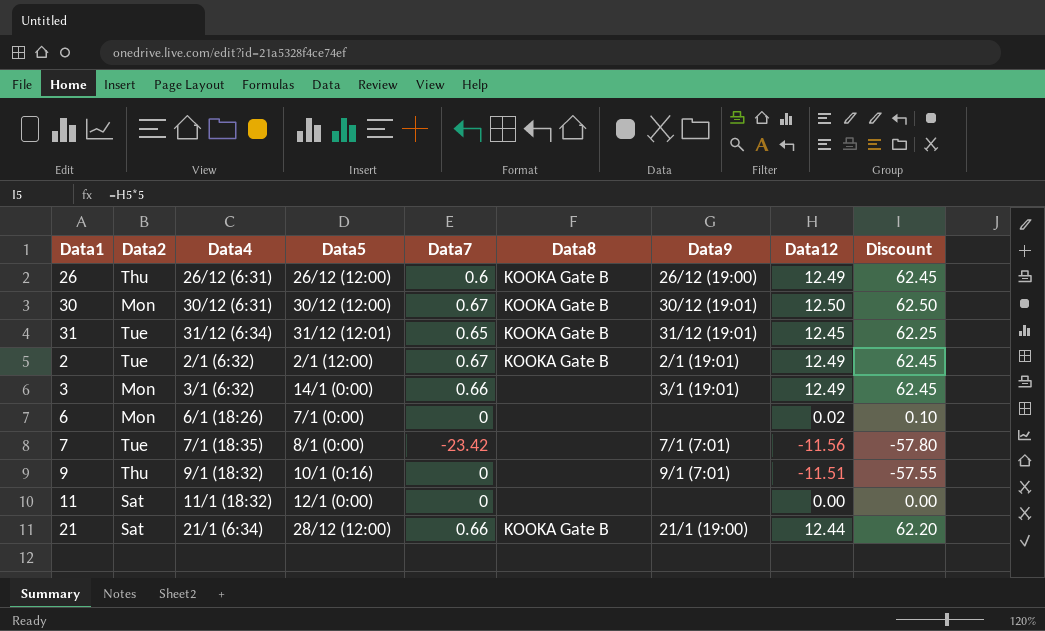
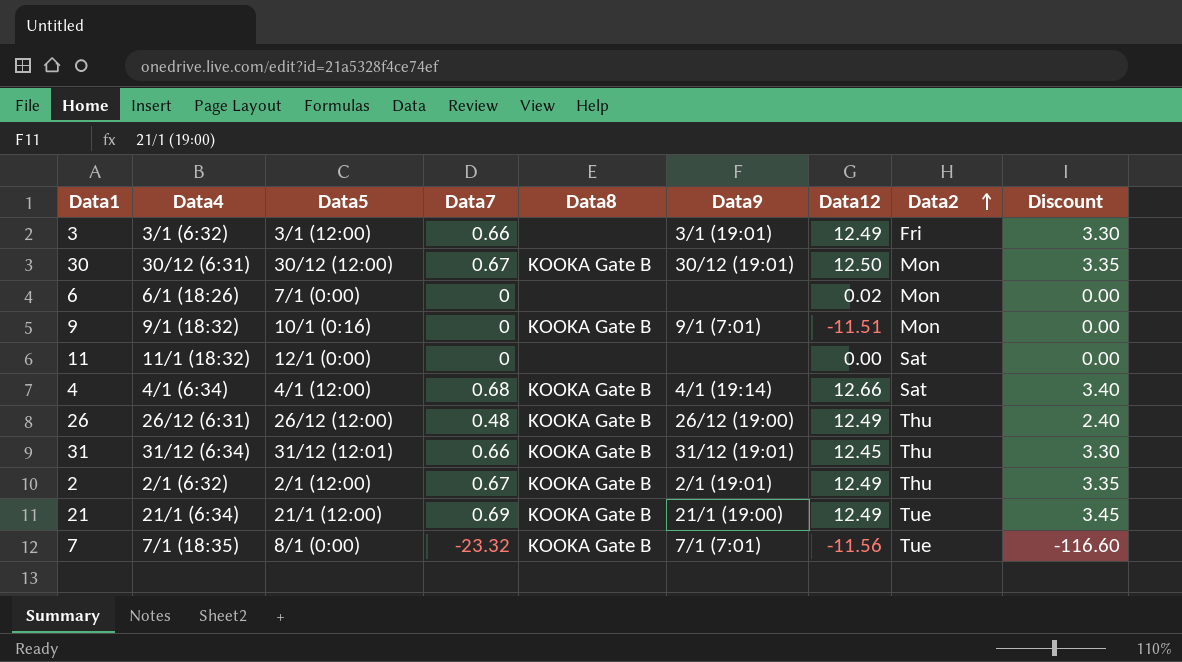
row order: none -> Data2 ascending
column Data2 | position: 2 -> 8
column Discount | formula: [Data12] * 5 -> [Data7] * 5
3 | Data5: 14/1 (0:00) -> 3/1 (12:00)
3 | Data2: Mon -> Fri
9 | Data8: none -> KOOKA Gate B
9 | Data2: Thu -> Mon
row 4: none -> 4/1 (6:34) | 4/1 (12:00) | 0.68 | KOOKA Gate B | 4/1 (19:14) | 12.66 | Sat | 3.40
26 | Data7: 0.6 -> 0.48
31 | Data7: 0.65 -> 0.66
31 | Data2: Tue -> Thu
2 | Data2: Tue -> Thu
21 | Data5: 28/12 (12:00) -> 21/1 (12:00)
21 | Data7: 0.66 -> 0.69
21 | Data12: 12.44 -> 12.49
21 | Data2: Sat -> Tue
7 | Data7: -23.42 -> -23.32
7 | Data8: none -> KOOKA Gate B

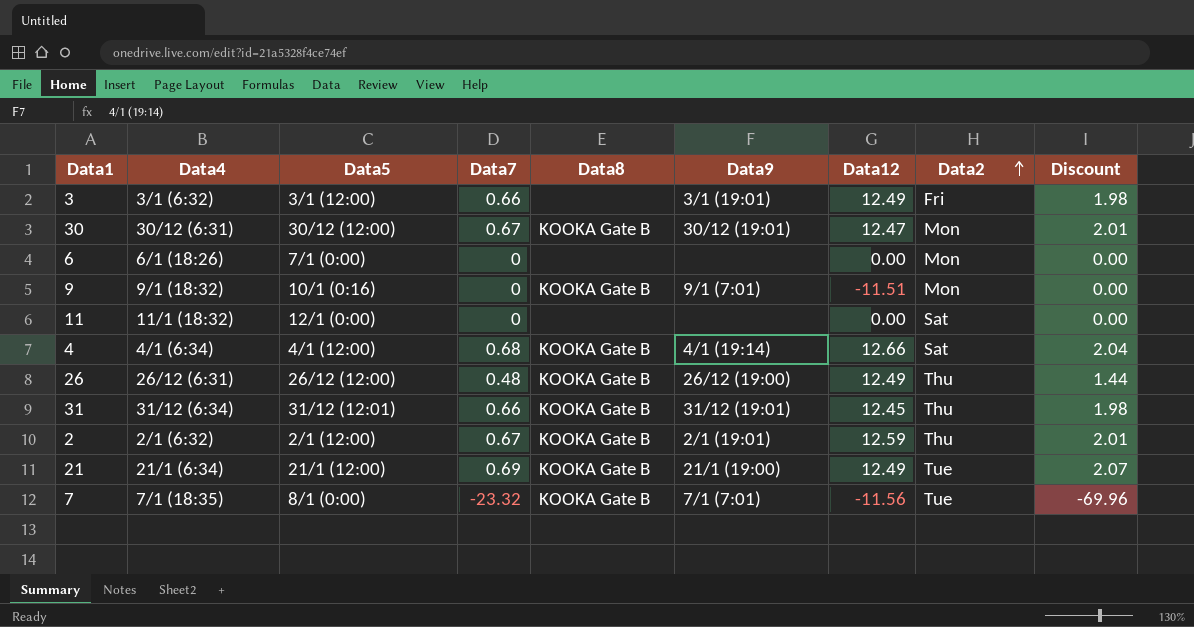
column Discount | formula: [Data7] * 5 -> [Data7] * 3
30 | Data12: 12.50 -> 12.47
6 | Data12: 0.02 -> 0.00
2 | Data12: 12.49 -> 12.59

